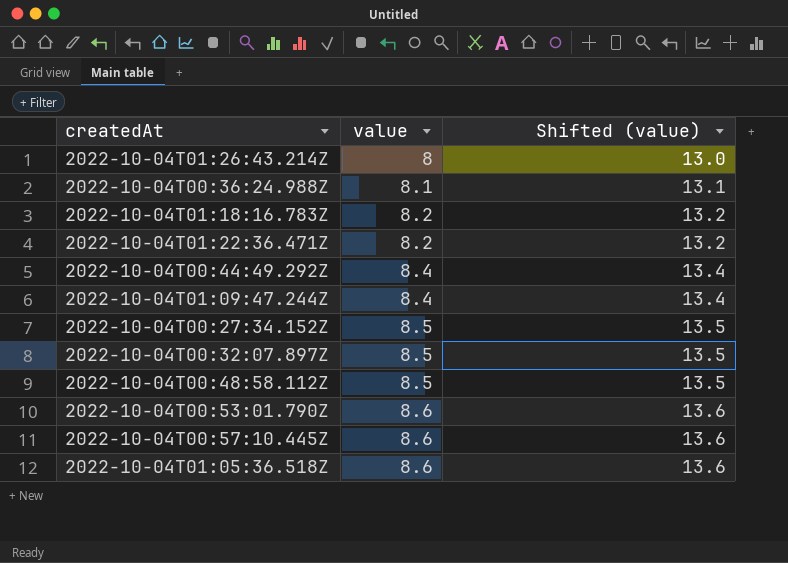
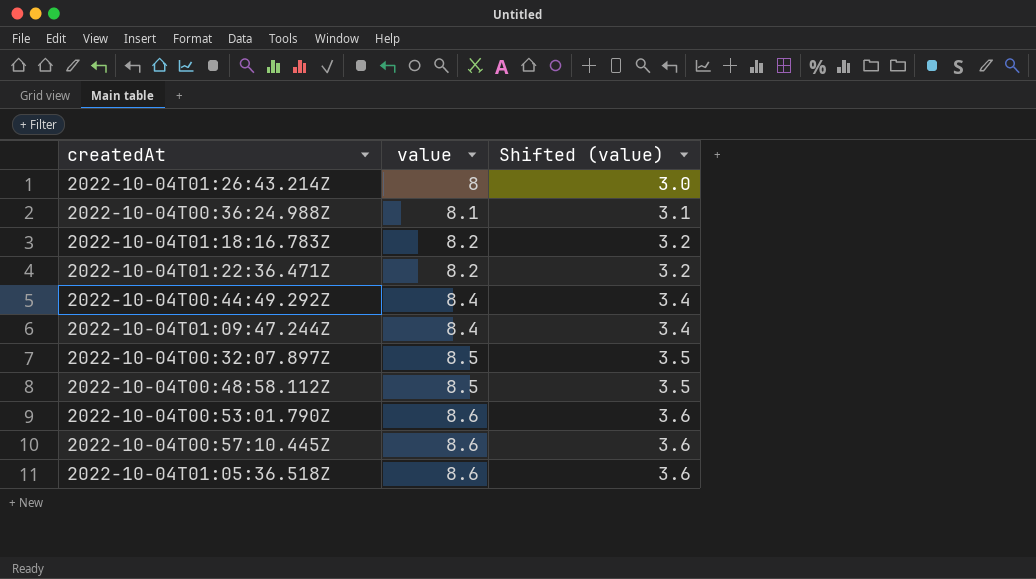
column Shifted (value) | formula: [value] + 5 -> [value] - 5
row 2022-10-04T00:27:34.152Z: 8.5 | 13.5 -> none

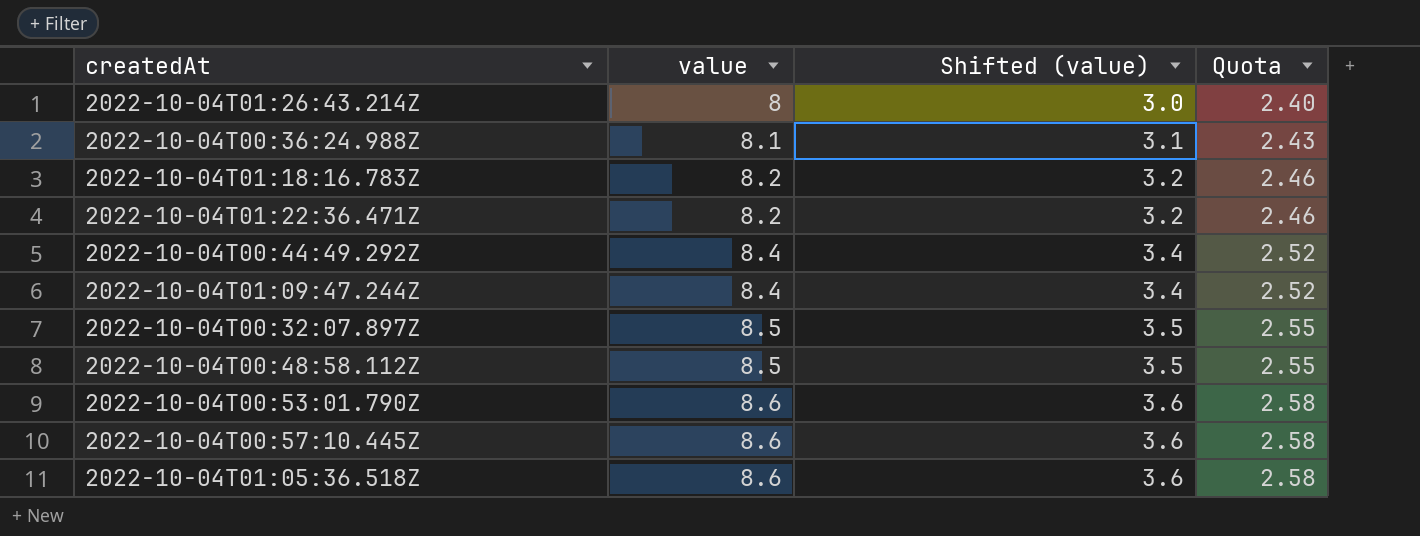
column Quota | formula: none -> [value] * 0.3

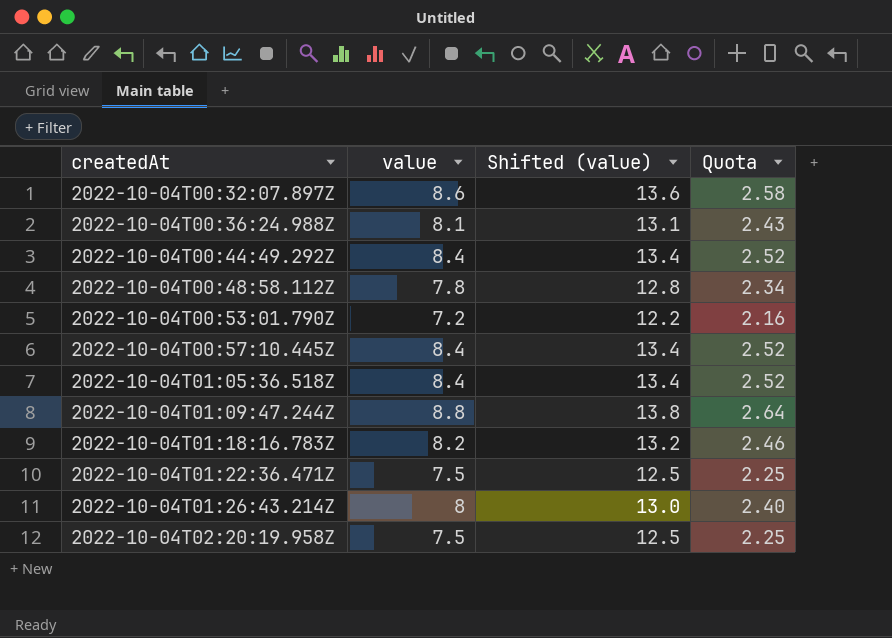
row order: value ascending -> createdAt ascending
column Shifted (value) | formula: [value] - 5 -> [value] + 5
2022-10-04T00:32:07.897Z | value: 8.5 -> 8.6
2022-10-04T00:32:07.897Z | Quota: 2.55 -> 2.58
2022-10-04T00:48:58.112Z | value: 8.5 -> 7.8
2022-10-04T00:48:58.112Z | Quota: 2.55 -> 2.34
2022-10-04T00:53:01.790Z | value: 8.6 -> 7.2
2022-10-04T00:53:01.790Z | Quota: 2.58 -> 2.16
2022-10-04T00:57:10.445Z | value: 8.6 -> 8.4
2022-10-04T00:57:10.445Z | Quota: 2.58 -> 2.52
2022-10-04T01:05:36.518Z | value: 8.6 -> 8.4
2022-10-04T01:05:36.518Z | Quota: 2.58 -> 2.52
2022-10-04T01:09:47.244Z | value: 8.4 -> 8.8
2022-10-04T01:09:47.244Z | Quota: 2.52 -> 2.64
2022-10-04T01:22:36.471Z | value: 8.2 -> 7.5
2022-10-04T01:22:36.471Z | Quota: 2.46 -> 2.25
row 2022-10-04T02:20:19.958Z: none -> 7.5 | 12.5 | 2.25

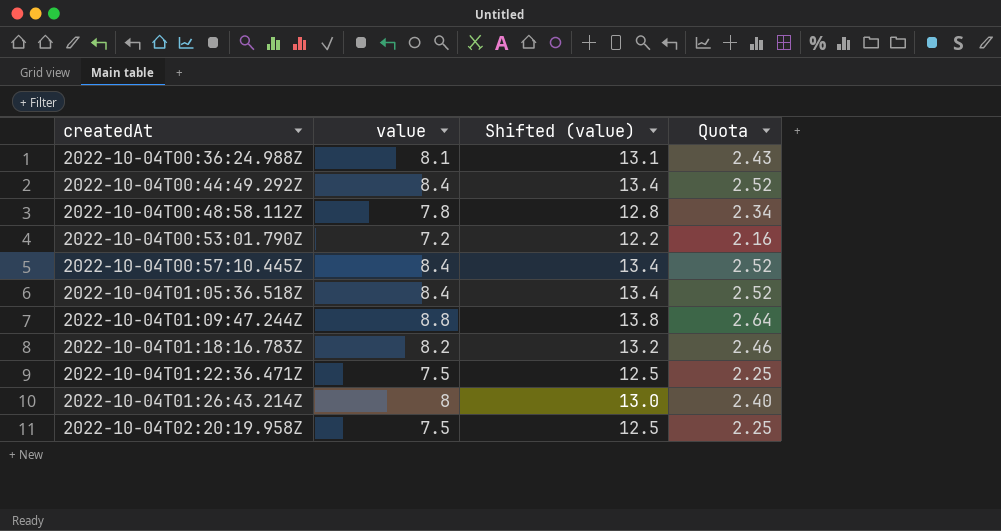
row 2022-10-04T00:32:07.897Z: 8.6 | 13.6 | 2.58 -> none

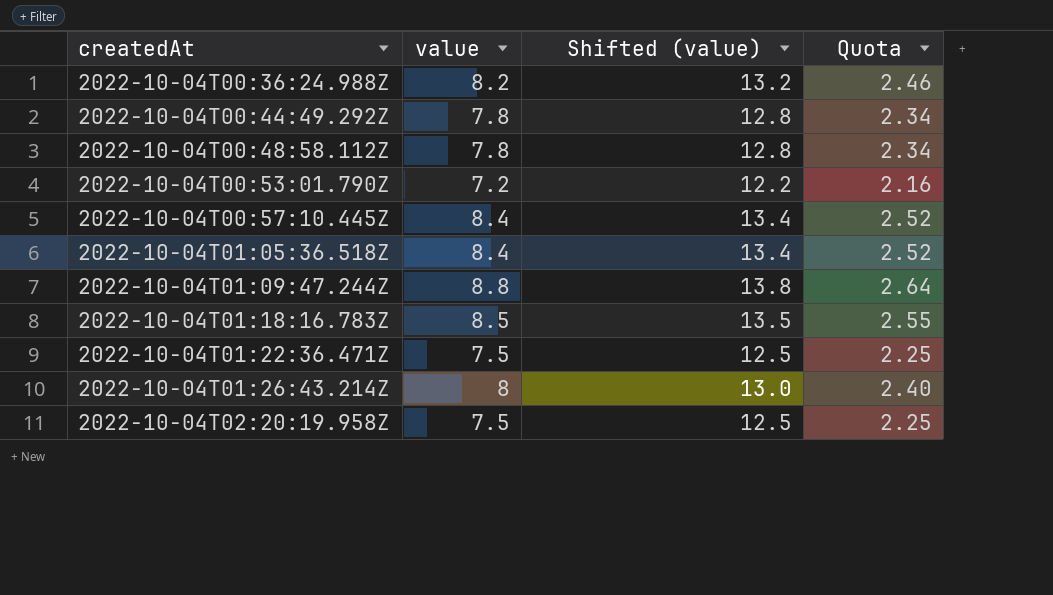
2022-10-04T00:36:24.988Z | value: 8.1 -> 8.2
2022-10-04T00:36:24.988Z | Shifted (value): 13.1 -> 13.2
2022-10-04T00:36:24.988Z | Quota: 2.43 -> 2.46
2022-10-04T00:44:49.292Z | value: 8.4 -> 7.8
2022-10-04T00:44:49.292Z | Shifted (value): 13.4 -> 12.8
2022-10-04T00:44:49.292Z | Quota: 2.52 -> 2.34
2022-10-04T01:18:16.783Z | value: 8.2 -> 8.5
2022-10-04T01:18:16.783Z | Shifted (value): 13.2 -> 13.5
2022-10-04T01:18:16.783Z | Quota: 2.46 -> 2.55

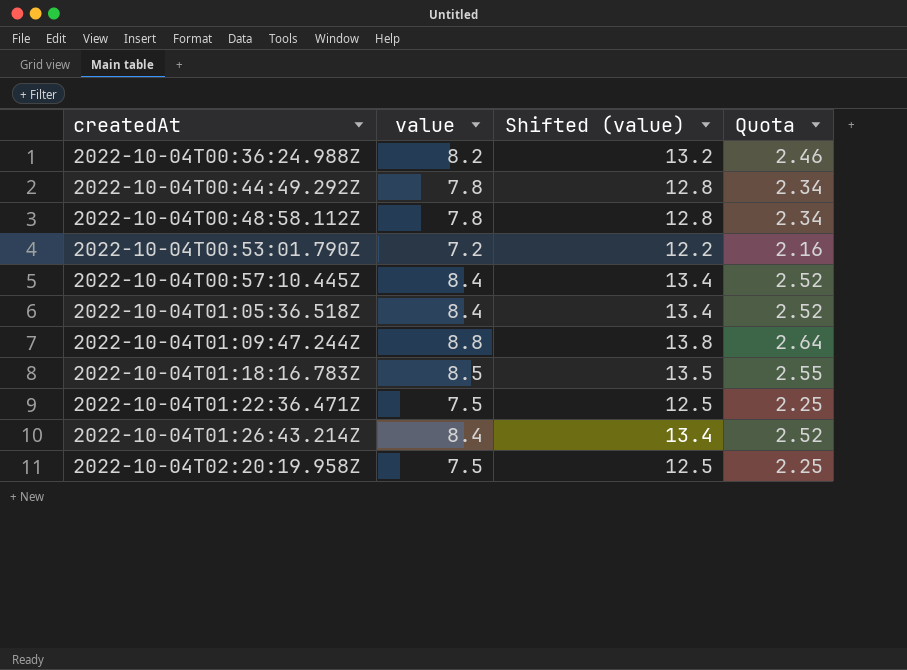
2022-10-04T01:26:43.214Z | value: 8 -> 8.4
2022-10-04T01:26:43.214Z | Shifted (value): 13.0 -> 13.4
2022-10-04T01:26:43.214Z | Quota: 2.40 -> 2.52

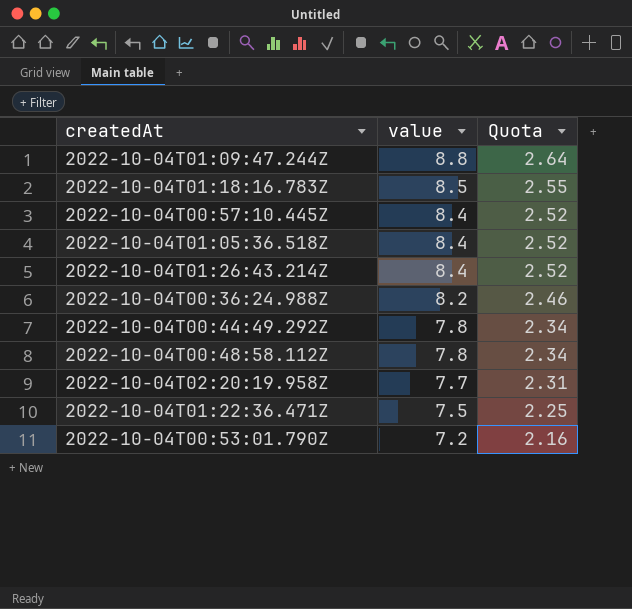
row order: createdAt ascending -> value descending
column Shifted (value) | formula: [value] + 5 -> none
2022-10-04T02:20:19.958Z | value: 7.5 -> 7.7
2022-10-04T02:20:19.958Z | Quota: 2.25 -> 2.31

